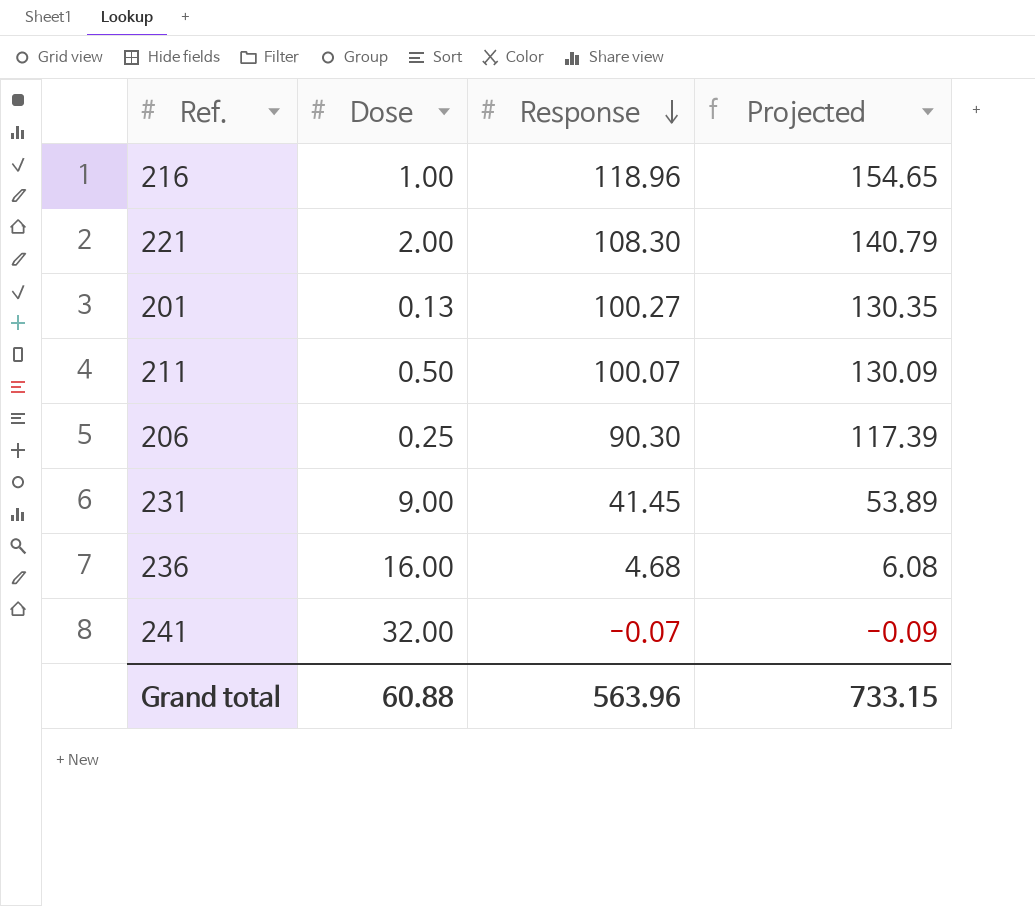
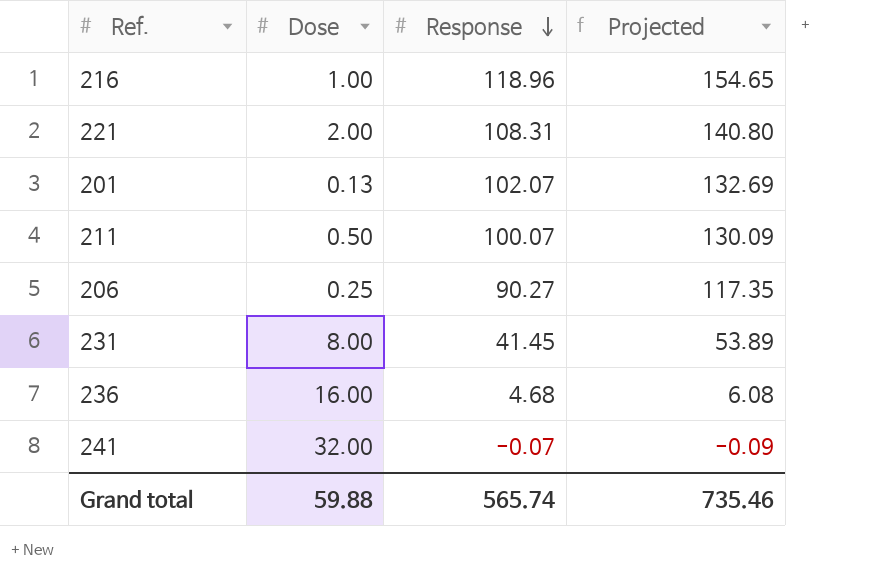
221 | Response: 108.30 -> 108.31
221 | Projected: 140.79 -> 140.80
201 | Response: 100.27 -> 102.07
201 | Projected: 130.35 -> 132.69
206 | Response: 90.30 -> 90.27
206 | Projected: 117.39 -> 117.35
231 | Dose: 9.00 -> 8.00
Grand total | Dose: 60.88 -> 59.88
Grand total | Response: 563.96 -> 565.74
Grand total | Projected: 733.15 -> 735.46

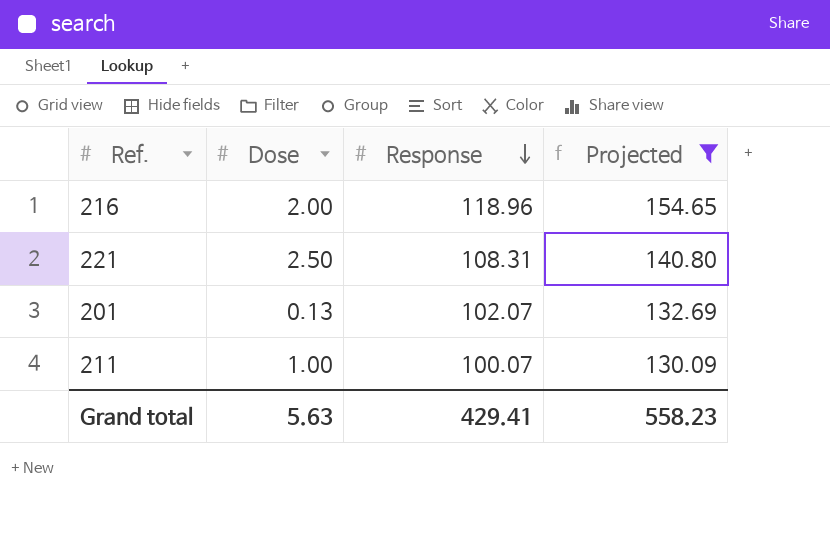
filter: none -> Projected >= 130.09
216 | Dose: 1.00 -> 2.00
221 | Dose: 2.00 -> 2.50
211 | Dose: 0.50 -> 1.00
Grand total | Dose: 59.88 -> 5.63
Grand total | Response: 565.74 -> 429.41
Grand total | Projected: 735.46 -> 558.23

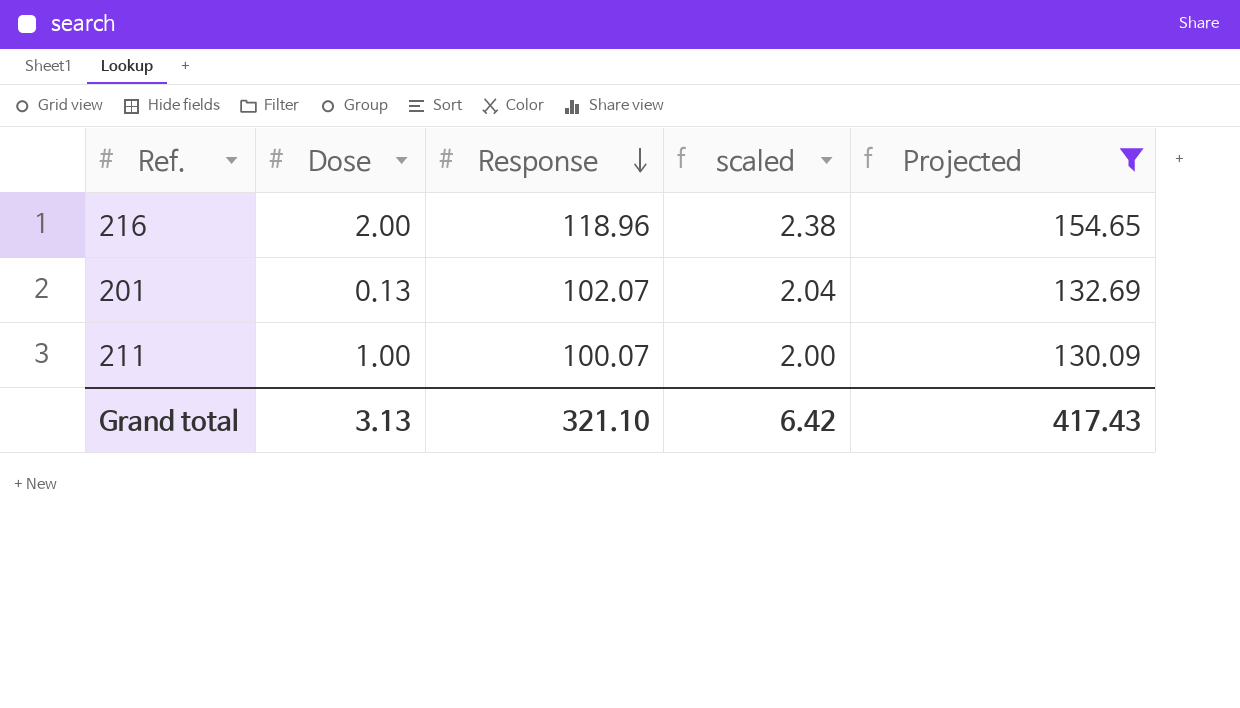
column scaled | formula: none -> [Response] * 0.02
row 221: 2.50 | 108.31 | 140.80 -> none
Grand total | Dose: 5.63 -> 3.13
Grand total | Response: 429.41 -> 321.10
Grand total | Projected: 558.23 -> 417.43

